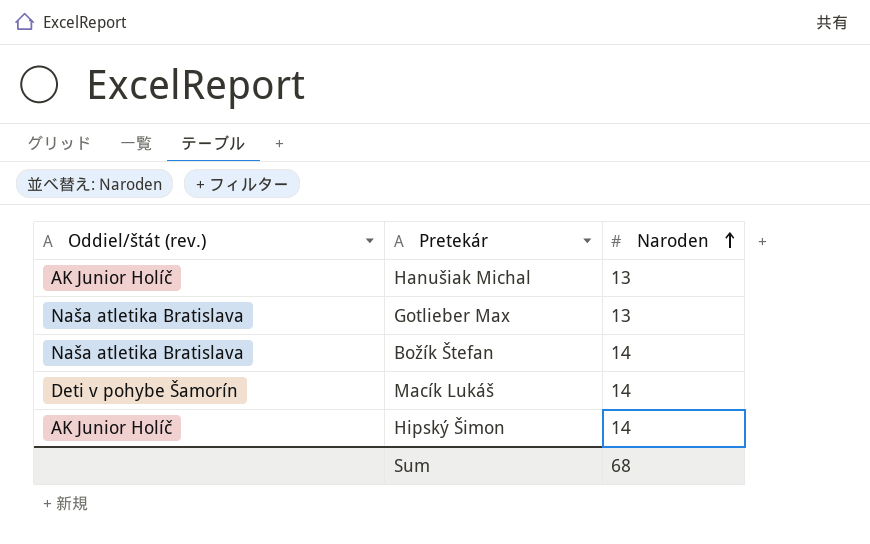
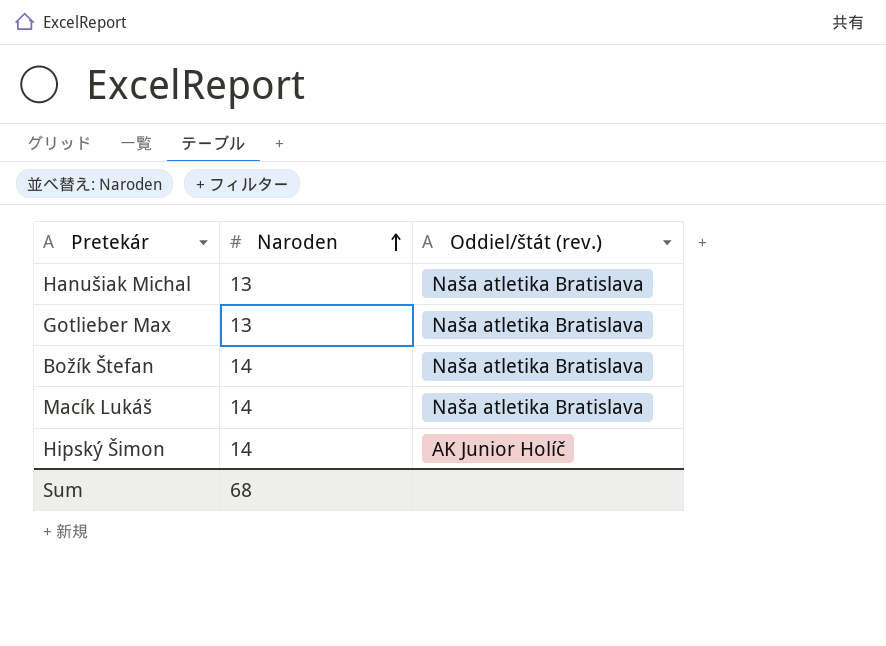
column Oddiel/štát (rev.) | position: 1 -> 3
Hanušiak Michal | Oddiel/štát (rev.): AK Junior Holíč -> Naša atletika Bratislava
Macík Lukáš | Oddiel/štát (rev.): Deti v pohybe Šamorín -> Naša atletika Bratislava

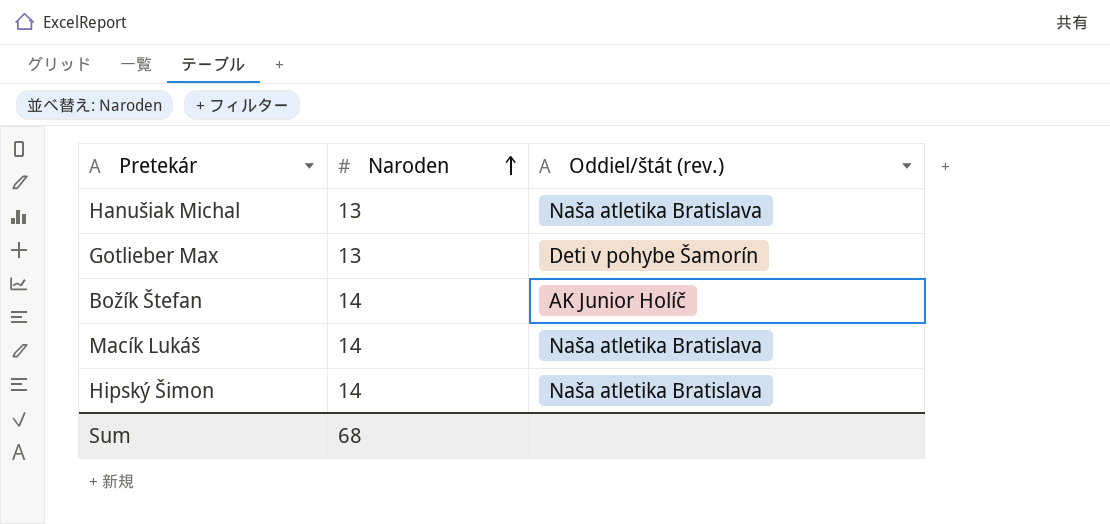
Gotlieber Max | Oddiel/štát (rev.): Naša atletika Bratislava -> Deti v pohybe Šamorín
Božík Štefan | Oddiel/štát (rev.): Naša atletika Bratislava -> AK Junior Holíč
Hipský Šimon | Oddiel/štát (rev.): AK Junior Holíč -> Naša atletika Bratislava

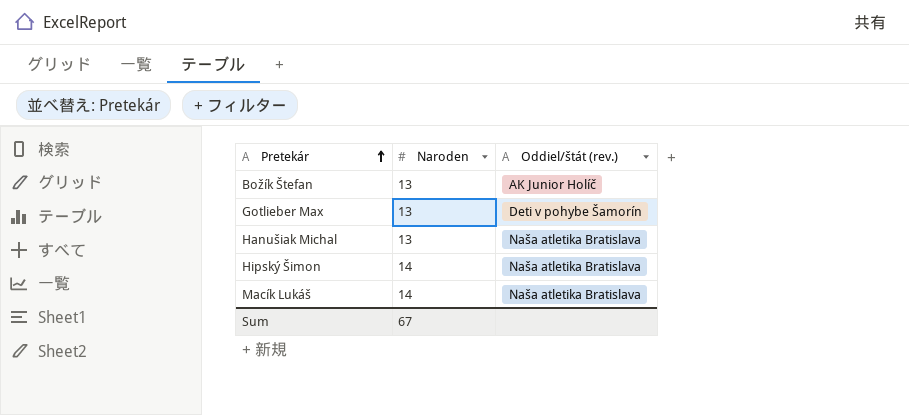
row order: Naroden ascending -> Pretekár ascending
Božík Štefan | Naroden: 14 -> 13
Sum | Naroden: 68 -> 67

